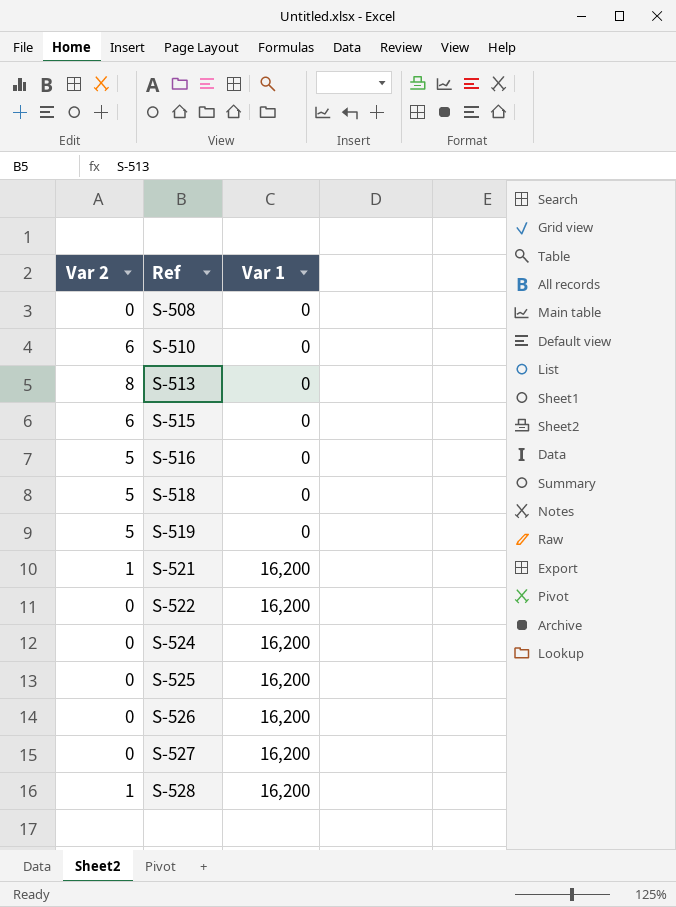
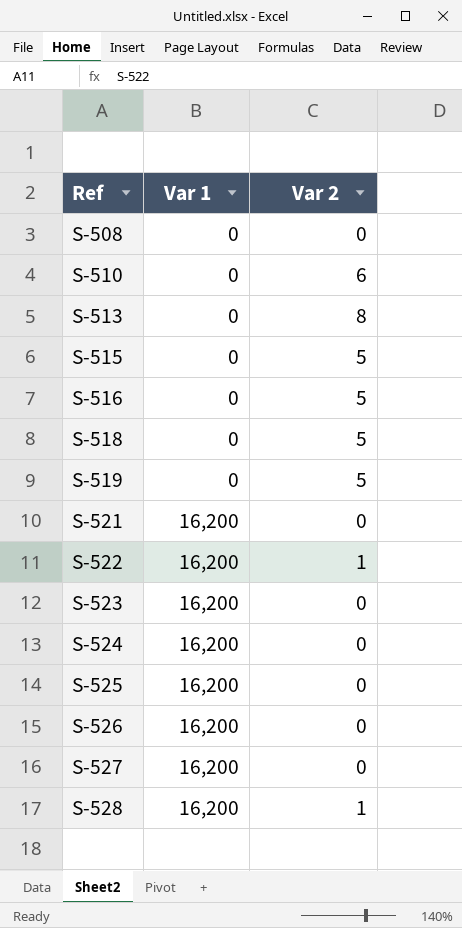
column Var 2 | position: 1 -> 3
S-515 | Var 2: 6 -> 5
S-521 | Var 2: 1 -> 0
S-522 | Var 2: 0 -> 1
row S-523: none -> 16,200 | 0

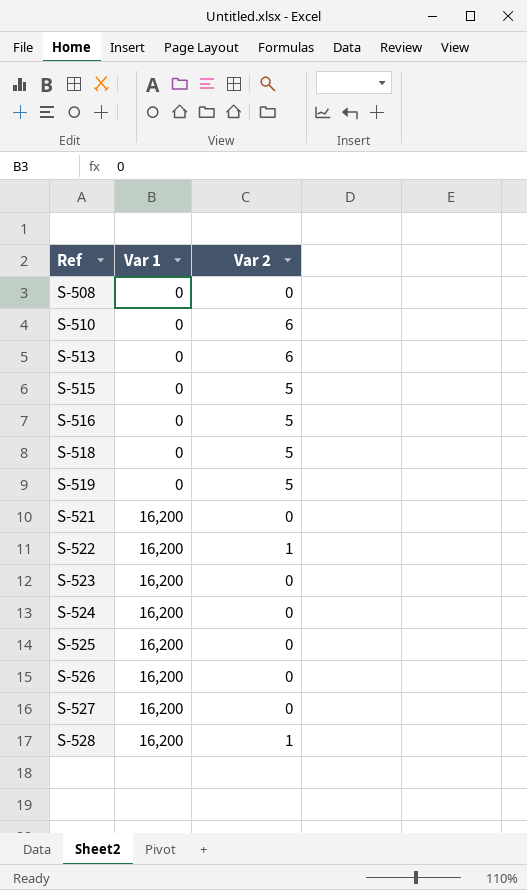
S-513 | Var 2: 8 -> 6

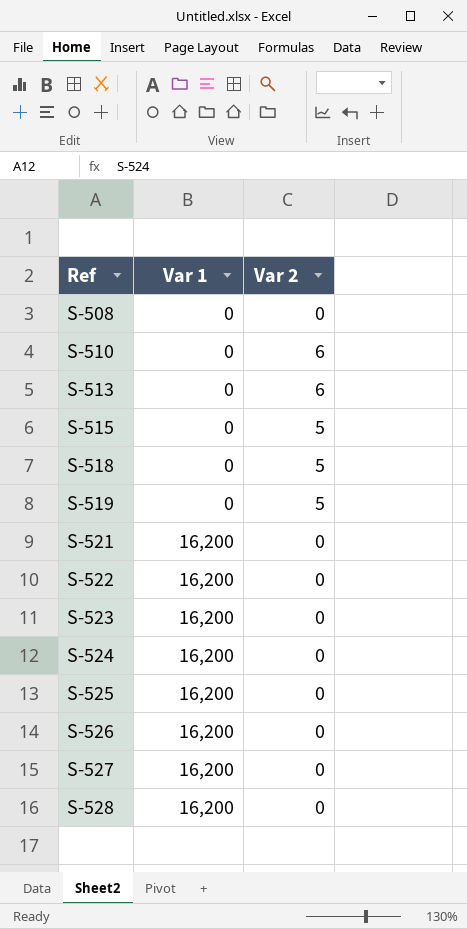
row S-516: 0 | 5 -> none
S-522 | Var 2: 1 -> 0
S-528 | Var 2: 1 -> 0

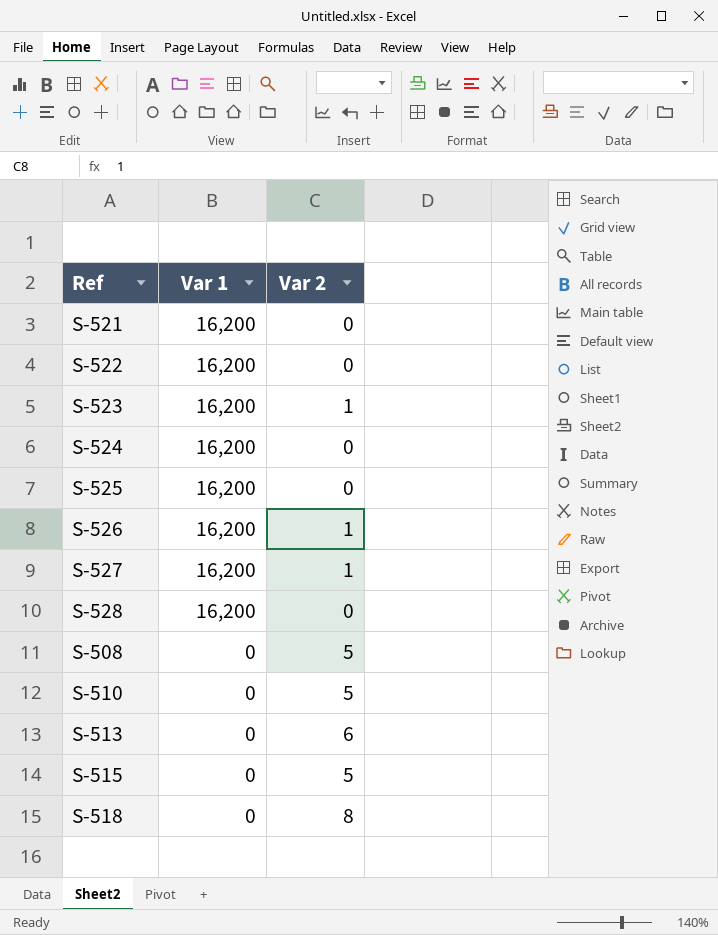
row order: Ref ascending -> Var 1 descending
row S-519: 0 | 5 -> none
S-523 | Var 2: 0 -> 1
S-526 | Var 2: 0 -> 1
S-527 | Var 2: 0 -> 1
S-508 | Var 2: 0 -> 5
S-510 | Var 2: 6 -> 5
S-518 | Var 2: 5 -> 8

